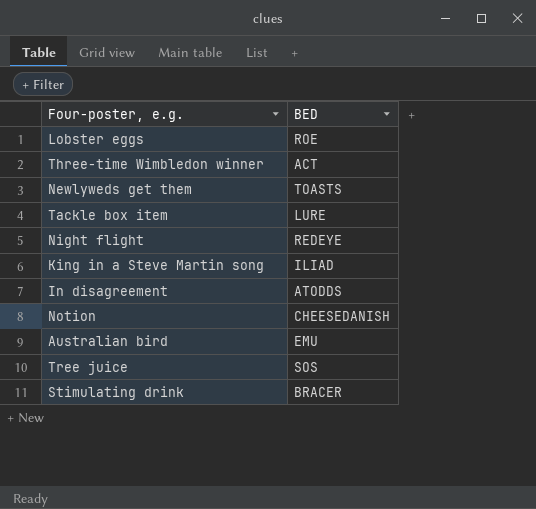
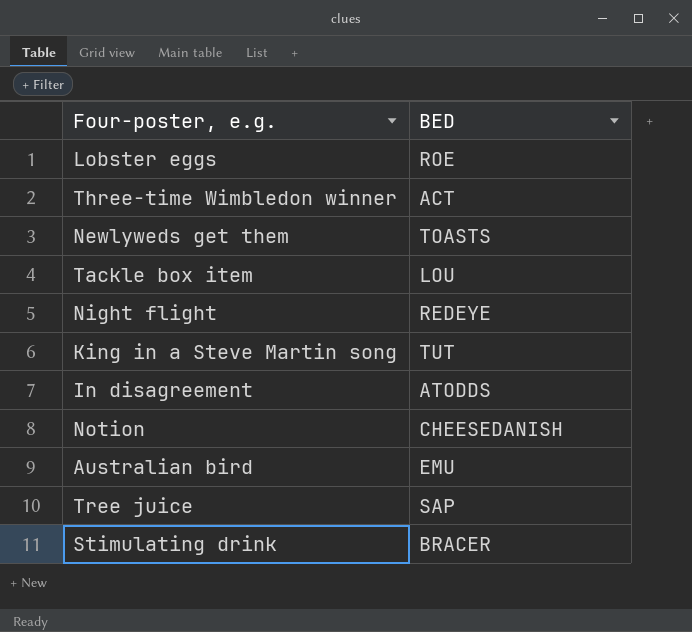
Tackle box item | BED: LURE -> LOU
King in a Steve Martin song | BED: ILIAD -> TUT
Tree juice | BED: SOS -> SAP

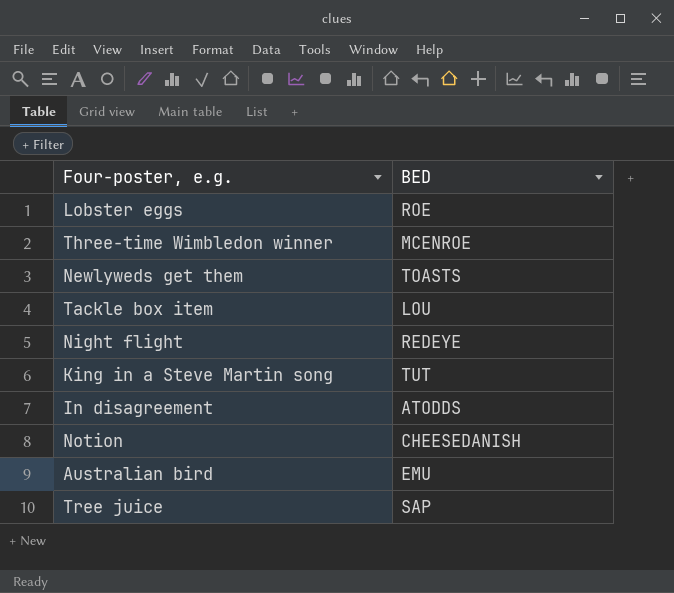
row Stimulating drink: BRACER -> none
Three-time Wimbledon winner | BED: ACT -> MCENROE

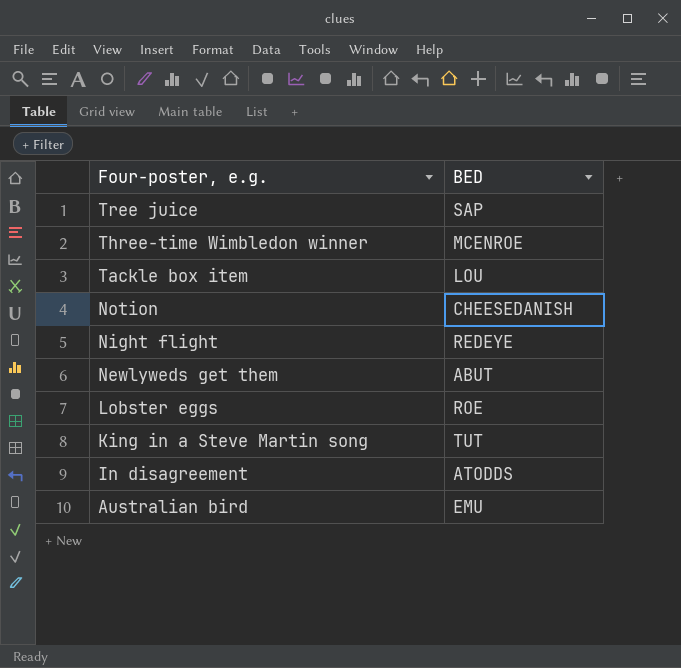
row order: none -> Four-poster, e.g. descending
Newlyweds get them | BED: TOASTS -> ABUT

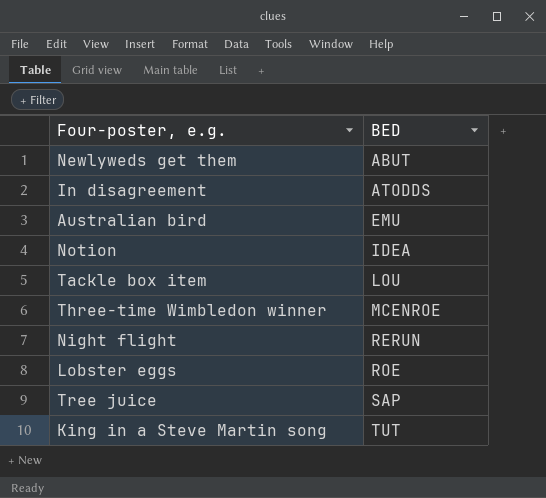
row order: Four-poster, e.g. descending -> BED ascending
Notion | BED: CHEESEDANISH -> IDEA
Night flight | BED: REDEYE -> RERUN

